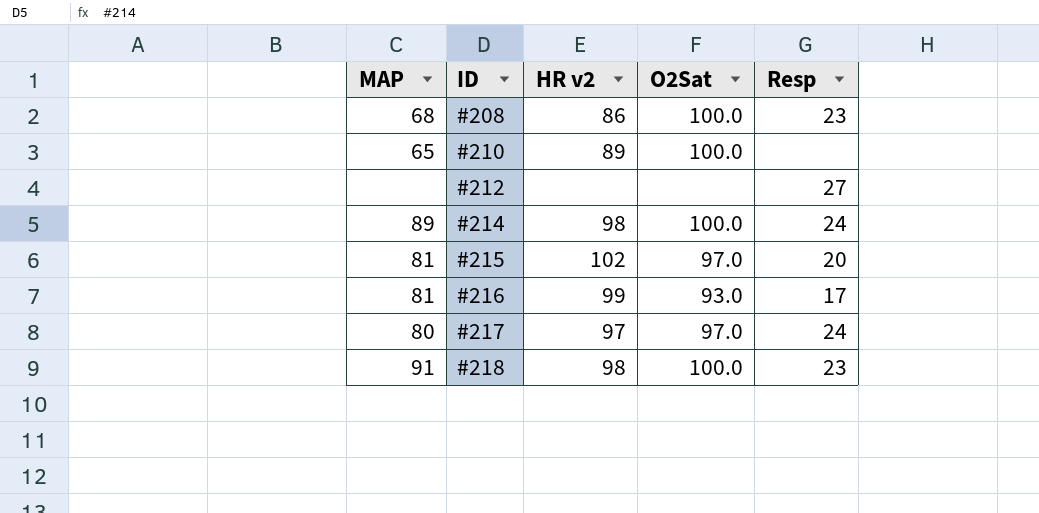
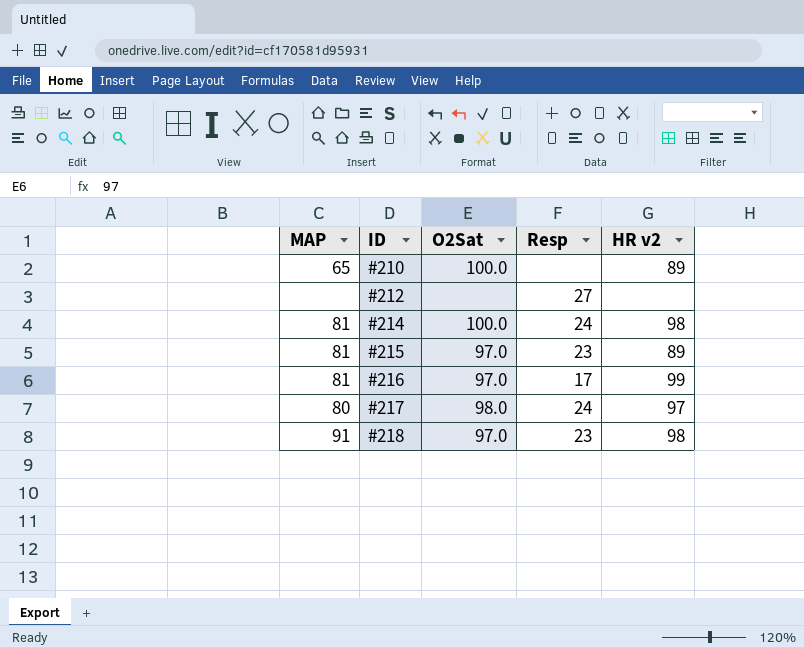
column HR v2 | position: 3 -> 5
row #208: 68 | 86 | 100.0 | 23 -> none
#214 | MAP: 89 -> 81
#215 | Resp: 20 -> 23
#215 | HR v2: 102 -> 89
#216 | O2Sat: 93.0 -> 97.0
#217 | O2Sat: 97.0 -> 98.0
#218 | O2Sat: 100.0 -> 97.0

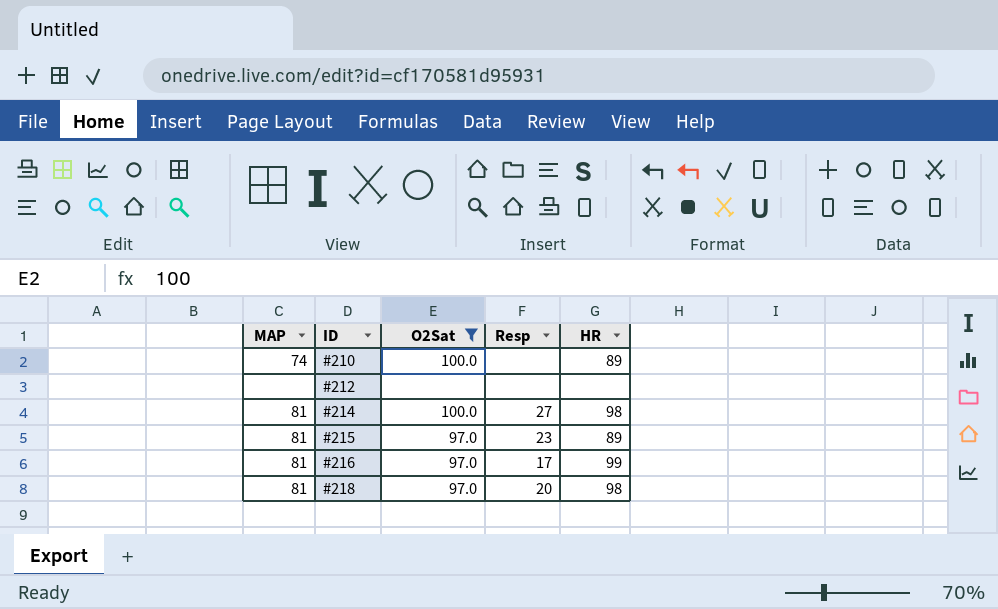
filter: none -> O2Sat != 98.0
column name: HR v2 -> HR
#210 | MAP: 65 -> 74
#212 | Resp: 27 -> none
#214 | Resp: 24 -> 27
#218 | MAP: 91 -> 81
#218 | Resp: 23 -> 20

